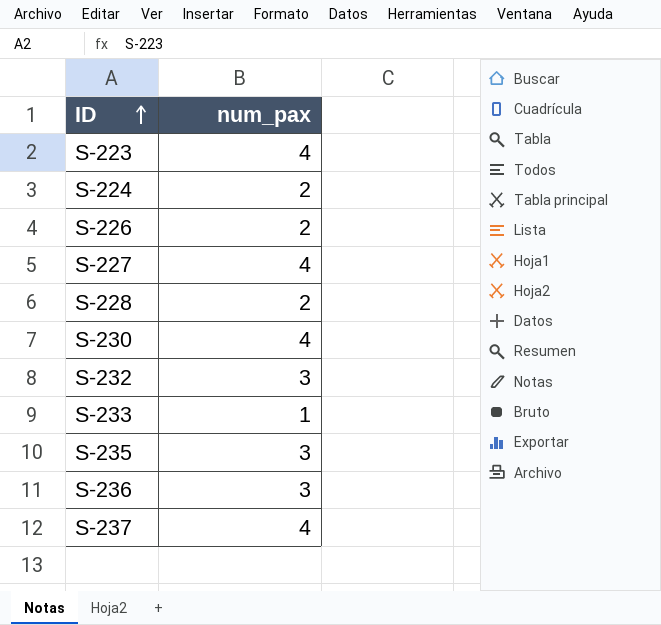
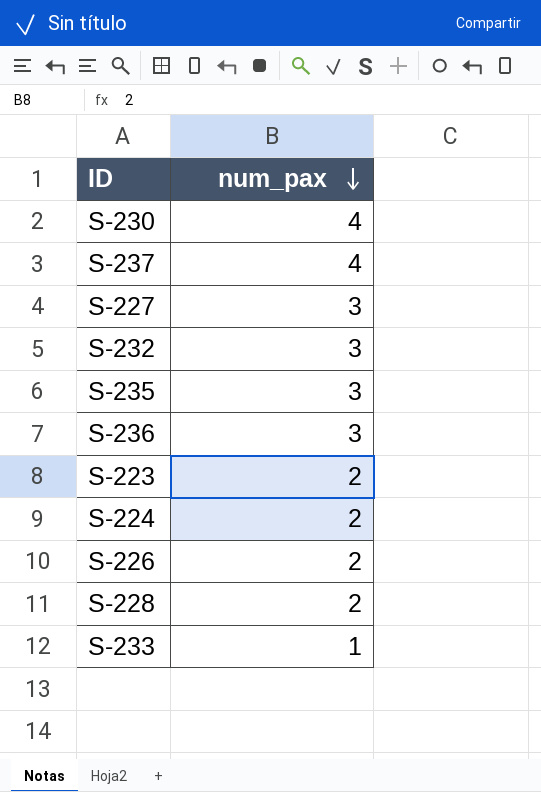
row order: ID ascending -> num_pax descending
S-227 | num_pax: 4 -> 3
S-223 | num_pax: 4 -> 2

